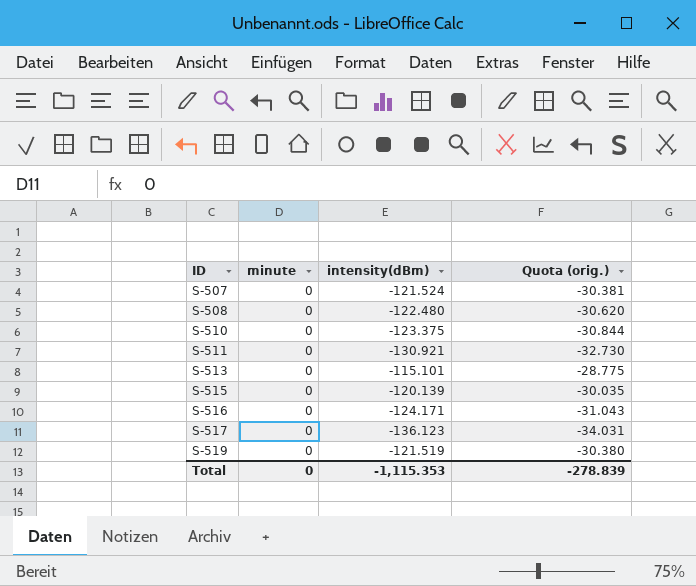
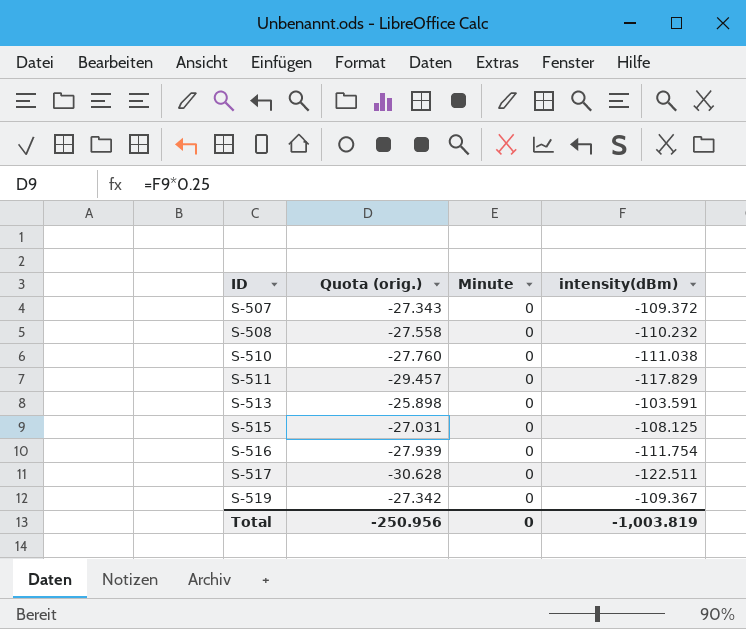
column Quota (orig.) | position: 4 -> 2
column name: minute -> Minute
S-507 | Quota (orig.): -30.381 -> -27.343
S-507 | intensity(dBm): -121.524 -> -109.372
S-508 | Quota (orig.): -30.620 -> -27.558
S-508 | intensity(dBm): -122.480 -> -110.232
S-510 | Quota (orig.): -30.844 -> -27.760
S-510 | intensity(dBm): -123.375 -> -111.038
S-511 | Quota (orig.): -32.730 -> -29.457
S-511 | intensity(dBm): -130.921 -> -117.829
S-513 | Quota (orig.): -28.775 -> -25.898
S-513 | intensity(dBm): -115.101 -> -103.591
S-515 | Quota (orig.): -30.035 -> -27.031
S-515 | intensity(dBm): -120.139 -> -108.125
S-516 | Quota (orig.): -31.043 -> -27.939
S-516 | intensity(dBm): -124.171 -> -111.754
S-517 | Quota (orig.): -34.031 -> -30.628
S-517 | intensity(dBm): -136.123 -> -122.511
S-519 | Quota (orig.): -30.380 -> -27.342
S-519 | intensity(dBm): -121.519 -> -109.367
Total | Quota (orig.): -278.839 -> -250.956
Total | intensity(dBm): -1,115.353 -> -1,003.819

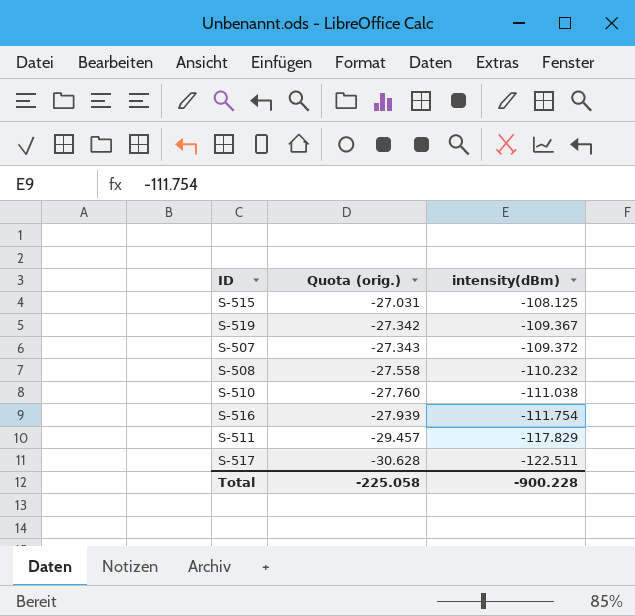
row order: ID ascending -> Quota (orig.) descending
column Minute | position: 3 -> none
row S-513: -25.898 | 0 | -103.591 -> none
Total | Quota (orig.): -250.956 -> -225.058
Total | intensity(dBm): -1,003.819 -> -900.228

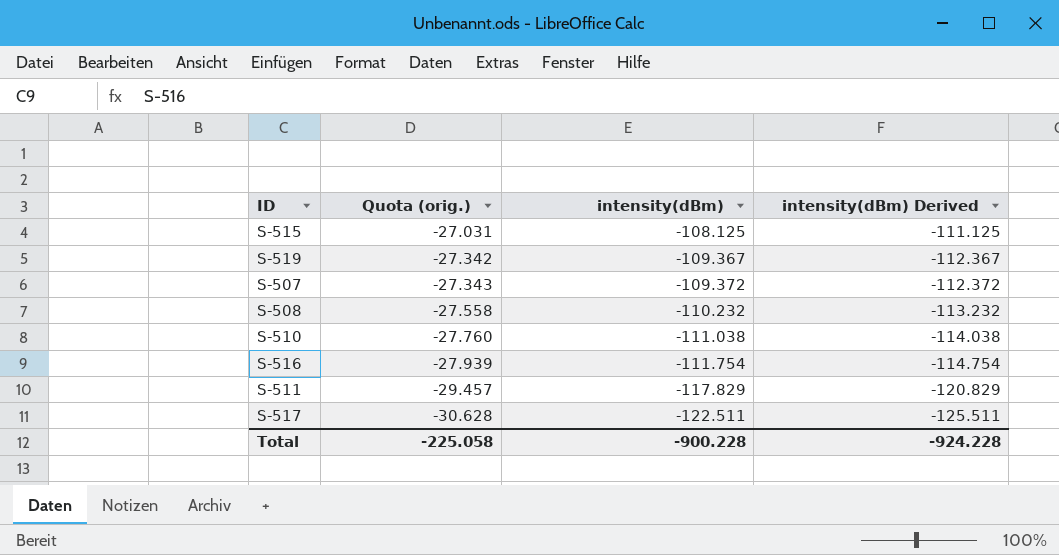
column intensity(dBm) Derived | formula: none -> [intensity(dBm)] - 3

